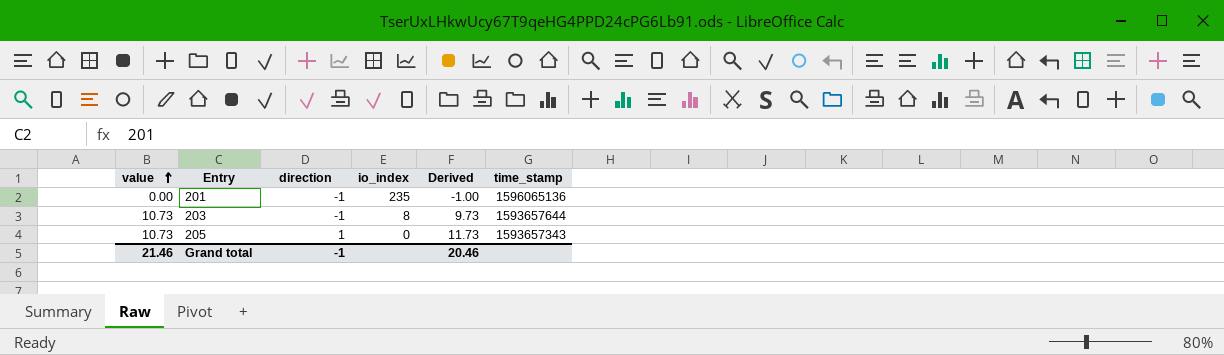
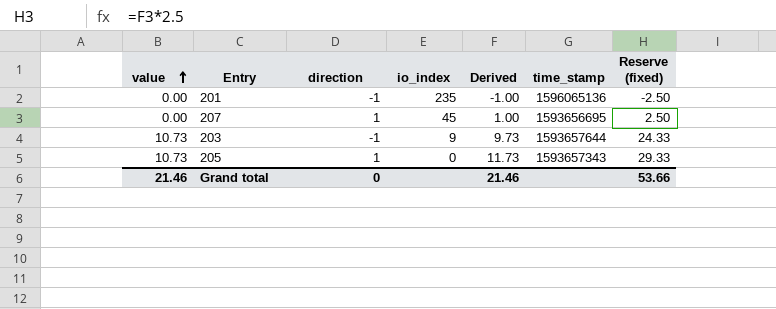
column Reserve (fixed) | formula: none -> [Derived] * 2.5
row 207: none -> 0.00 | 1 | 45 | 1.00 | 1593656695 | 2.50
203 | io_index: 8 -> 9
Grand total | direction: -1 -> 0
Grand total | Derived: 20.46 -> 21.46

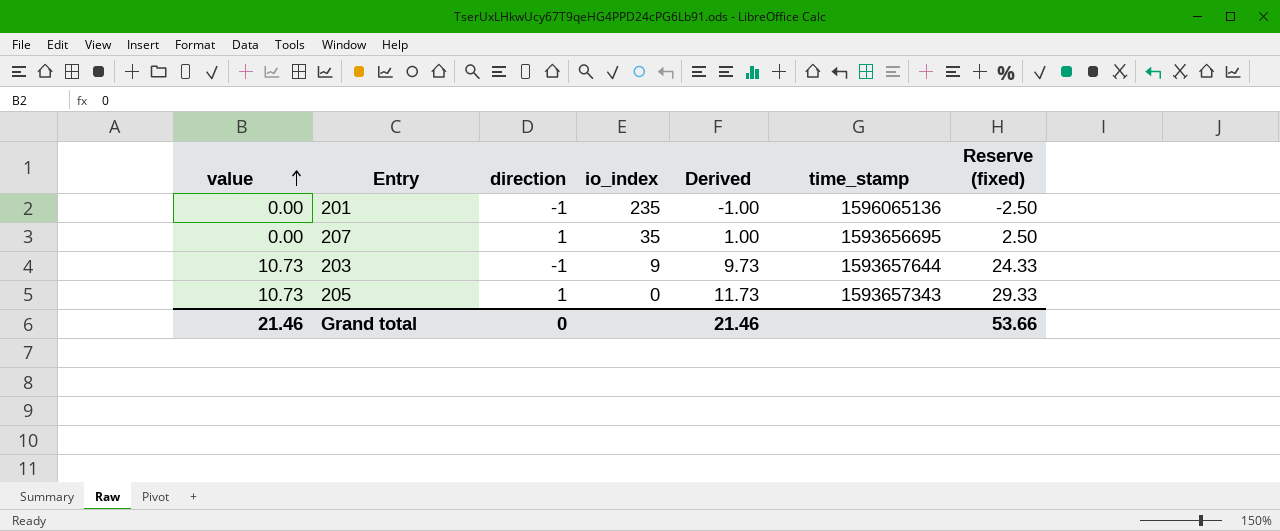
207 | io_index: 45 -> 35

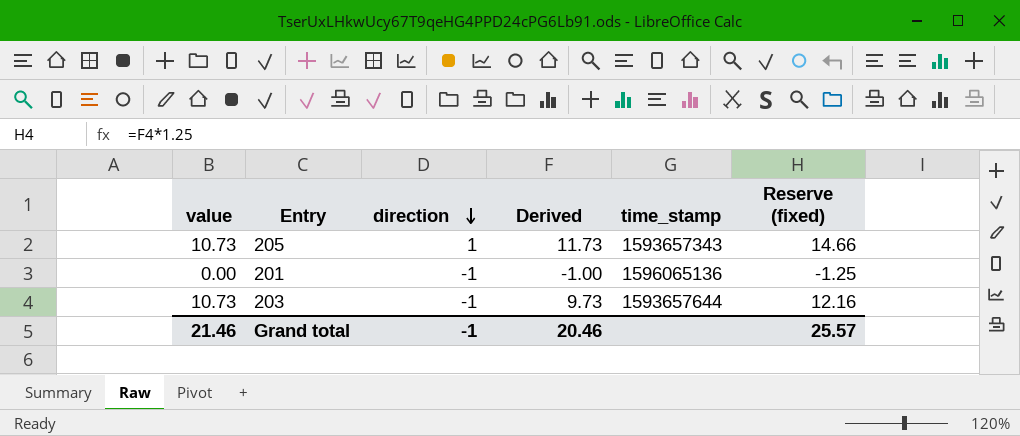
row order: value ascending -> direction descending
column io_index | position: 4 -> none
column Reserve (fixed) | formula: [Derived] * 2.5 -> [Derived] * 1.25
row 207: 0.00 | 1 | 35 | 1.00 | 1593656695 | 2.50 -> none
Grand total | direction: 0 -> -1
Grand total | Derived: 21.46 -> 20.46
Grand total | Reserve (fixed): 53.66 -> 25.57

